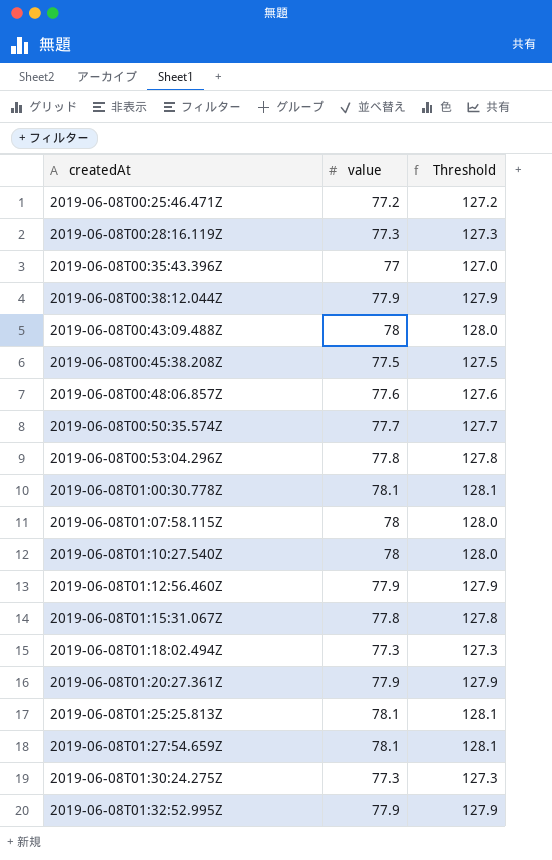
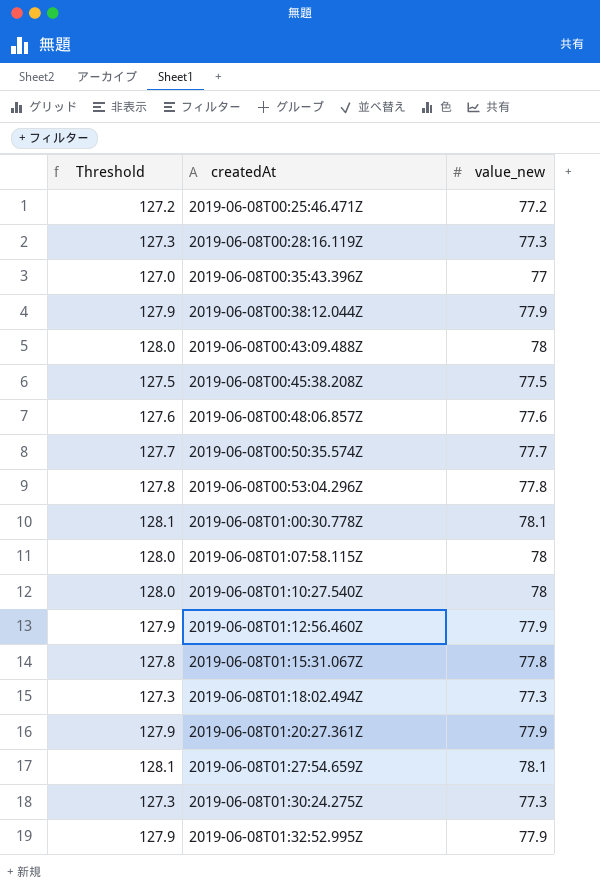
column Threshold | position: 3 -> 1
column name: value -> value_new
row 2019-06-08T01:25:25.813Z: 78.1 | 128.1 -> none

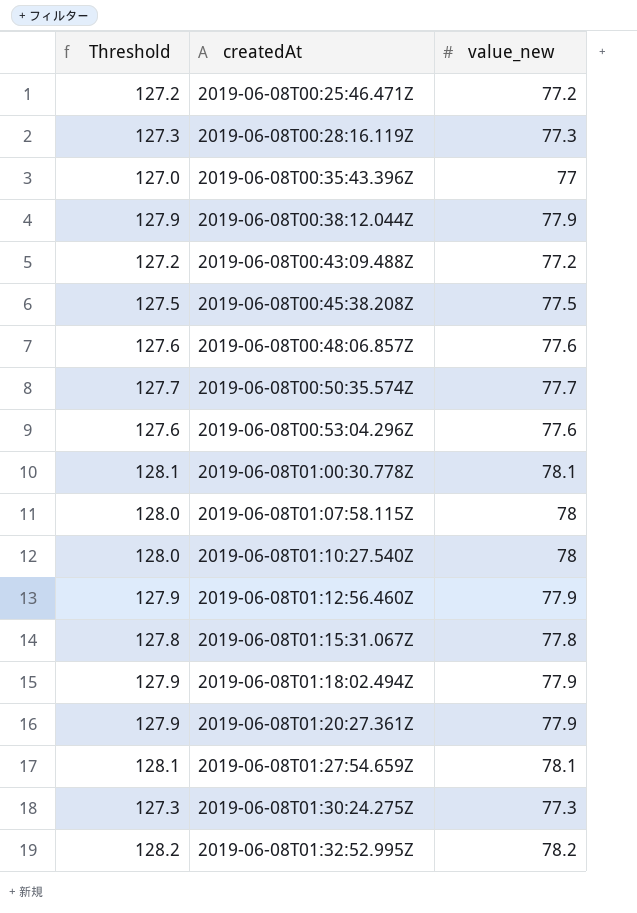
2019-06-08T00:43:09.488Z | Threshold: 128.0 -> 127.2
2019-06-08T00:43:09.488Z | value_new: 78 -> 77.2
2019-06-08T00:53:04.296Z | Threshold: 127.8 -> 127.6
2019-06-08T00:53:04.296Z | value_new: 77.8 -> 77.6
2019-06-08T01:18:02.494Z | Threshold: 127.3 -> 127.9
2019-06-08T01:18:02.494Z | value_new: 77.3 -> 77.9
2019-06-08T01:32:52.995Z | Threshold: 127.9 -> 128.2
2019-06-08T01:32:52.995Z | value_new: 77.9 -> 78.2

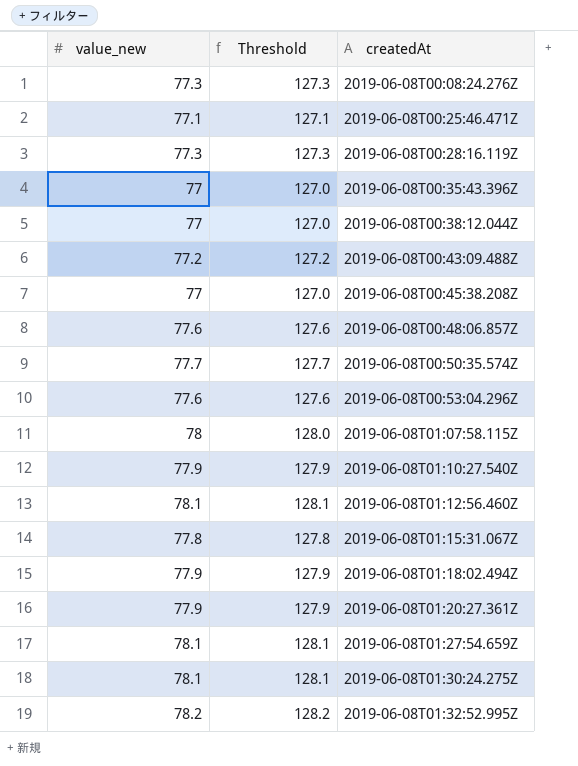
column value_new | position: 3 -> 1
row 2019-06-08T01:00:30.778Z: 128.1 | 78.1 -> none
row 2019-06-08T00:08:24.276Z: none -> 77.3 | 127.3
2019-06-08T00:25:46.471Z | value_new: 77.2 -> 77.1
2019-06-08T00:25:46.471Z | Threshold: 127.2 -> 127.1
2019-06-08T00:38:12.044Z | value_new: 77.9 -> 77
2019-06-08T00:38:12.044Z | Threshold: 127.9 -> 127.0
2019-06-08T00:45:38.208Z | value_new: 77.5 -> 77
2019-06-08T00:45:38.208Z | Threshold: 127.5 -> 127.0
2019-06-08T01:10:27.540Z | value_new: 78 -> 77.9
2019-06-08T01:10:27.540Z | Threshold: 128.0 -> 127.9
2019-06-08T01:12:56.460Z | value_new: 77.9 -> 78.1
2019-06-08T01:12:56.460Z | Threshold: 127.9 -> 128.1
2019-06-08T01:30:24.275Z | value_new: 77.3 -> 78.1
2019-06-08T01:30:24.275Z | Threshold: 127.3 -> 128.1

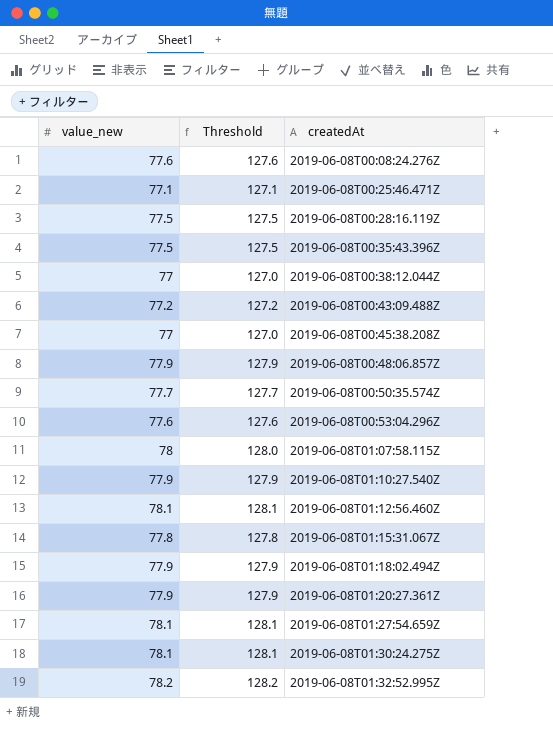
2019-06-08T00:08:24.276Z | value_new: 77.3 -> 77.6
2019-06-08T00:08:24.276Z | Threshold: 127.3 -> 127.6
2019-06-08T00:28:16.119Z | value_new: 77.3 -> 77.5
2019-06-08T00:28:16.119Z | Threshold: 127.3 -> 127.5
2019-06-08T00:35:43.396Z | value_new: 77 -> 77.5
2019-06-08T00:35:43.396Z | Threshold: 127.0 -> 127.5
2019-06-08T00:48:06.857Z | value_new: 77.6 -> 77.9
2019-06-08T00:48:06.857Z | Threshold: 127.6 -> 127.9

